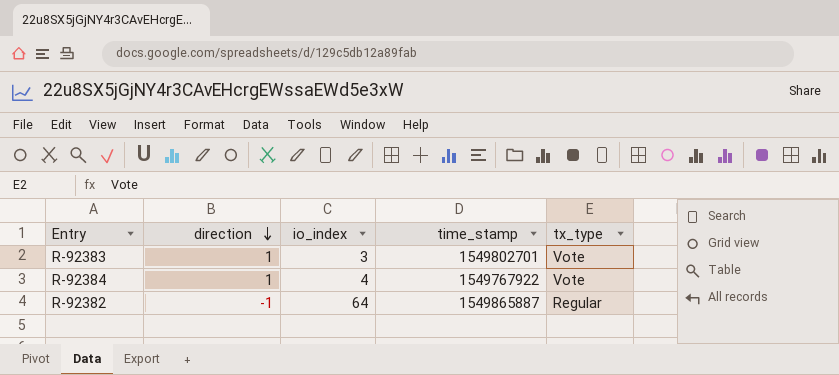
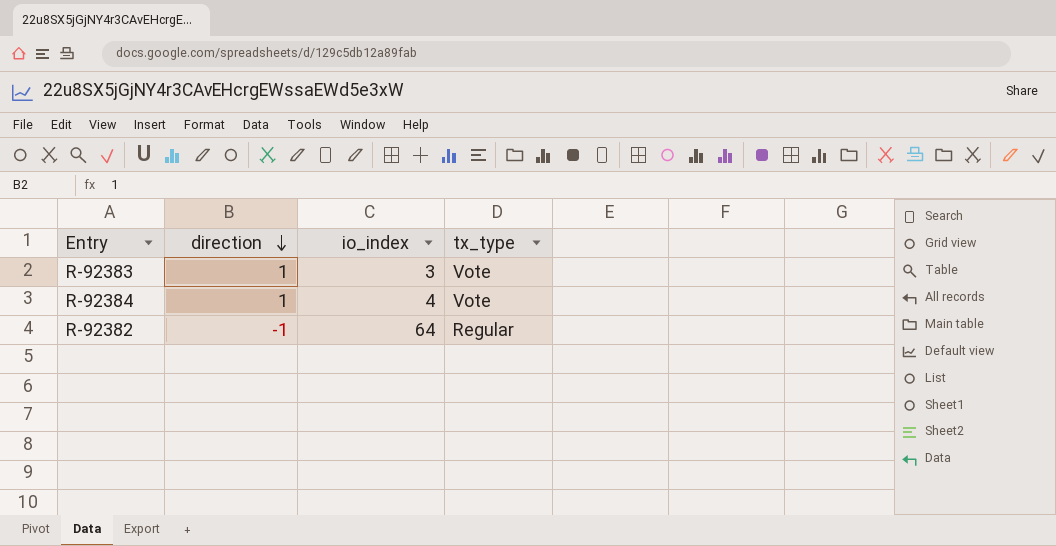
column time_stamp | position: 4 -> none

